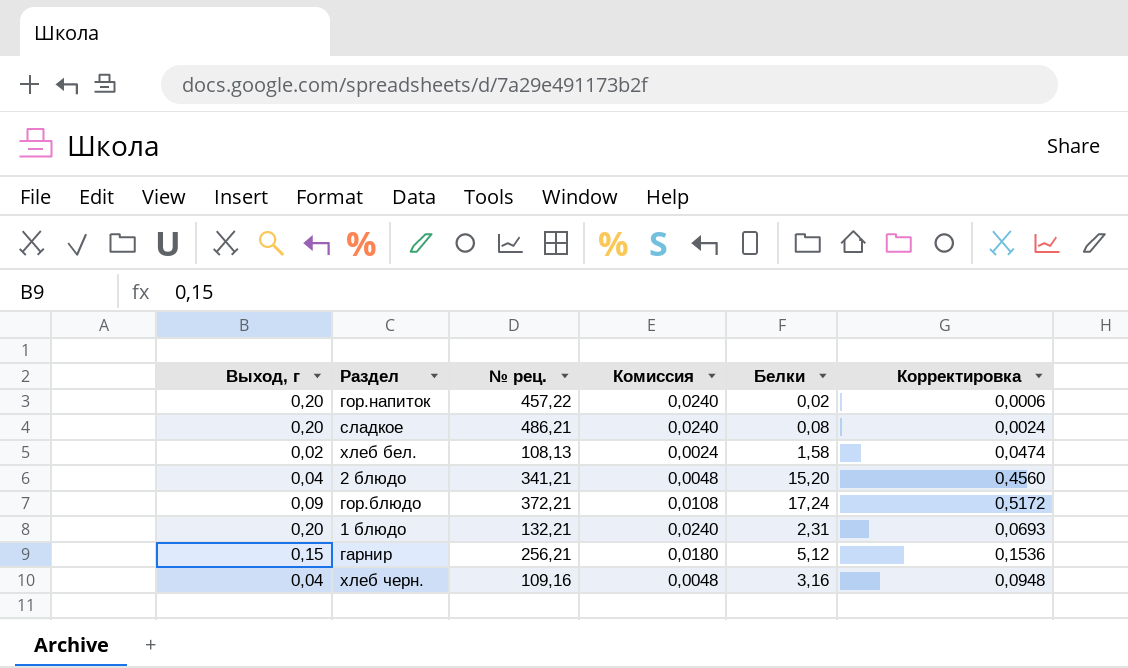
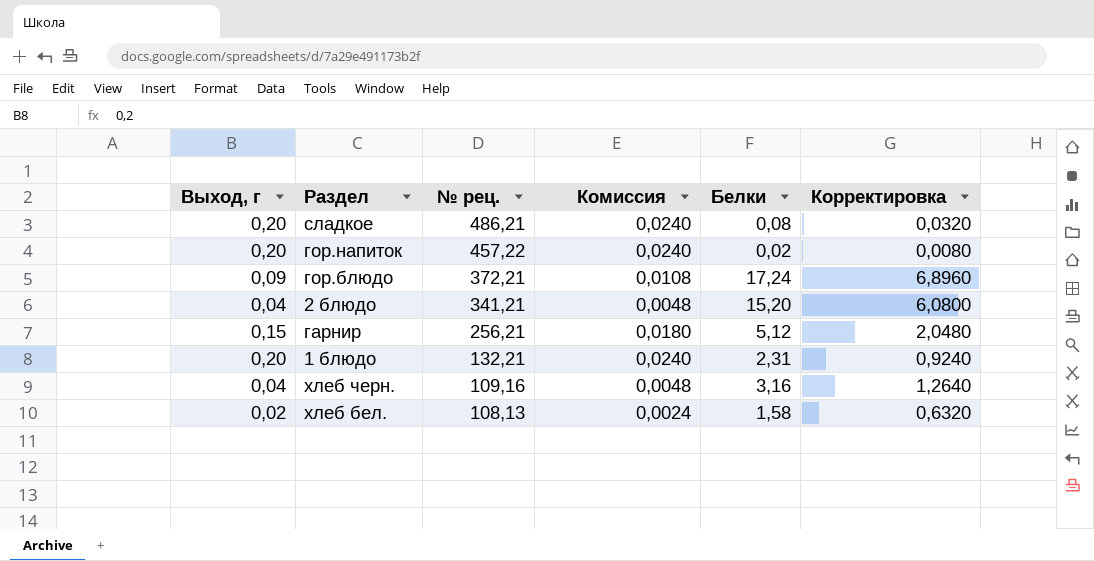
row order: none -> № рец. descending
column Корректировка | formula: [Белки] * 0,03 -> [Белки] * 0,4

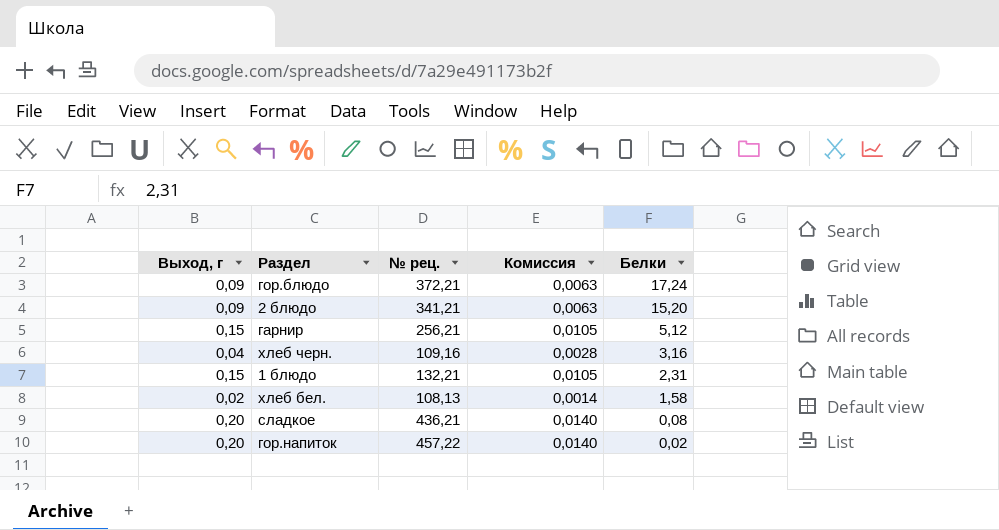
row order: № рец. descending -> Белки descending
column Корректировка | formula: [Белки] * 0,4 -> none
column Комиссия | formula: [Выход, г] * 0,12 -> [Выход, г] * 0,07
2 блюдо | Выход, г: 0,04 -> 0,09
1 блюдо | Выход, г: 0,20 -> 0,15
сладкое | № рец.: 486,21 -> 436,21

